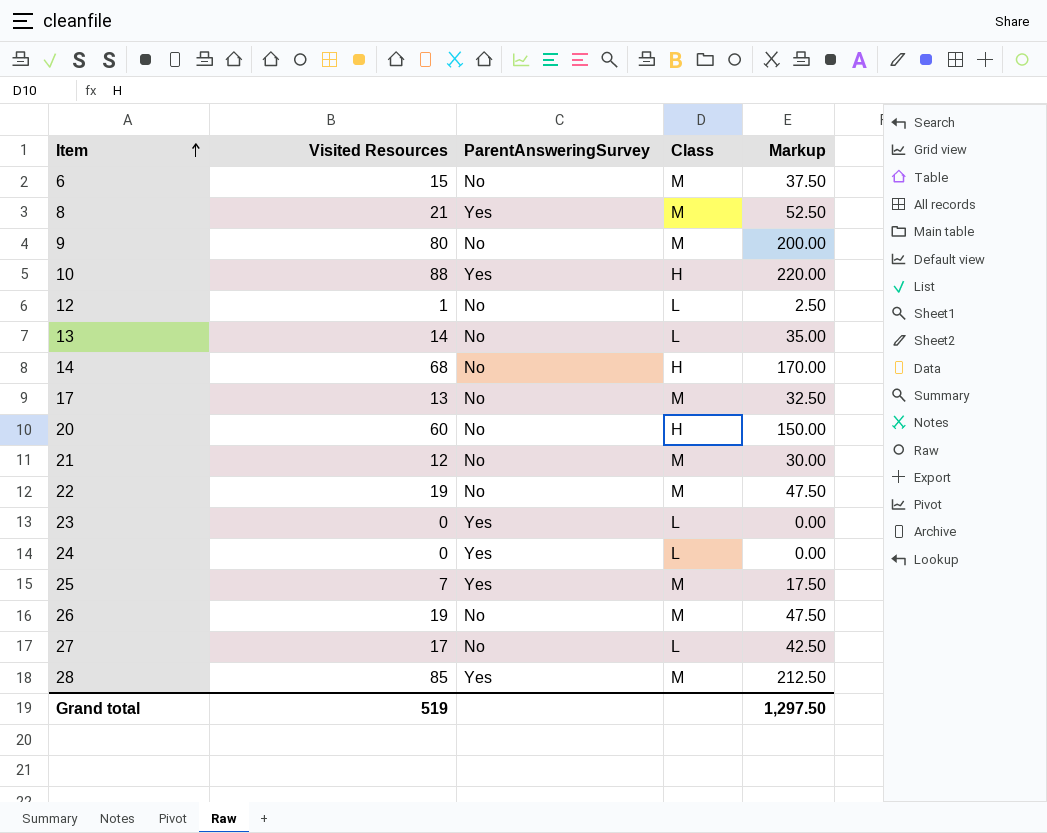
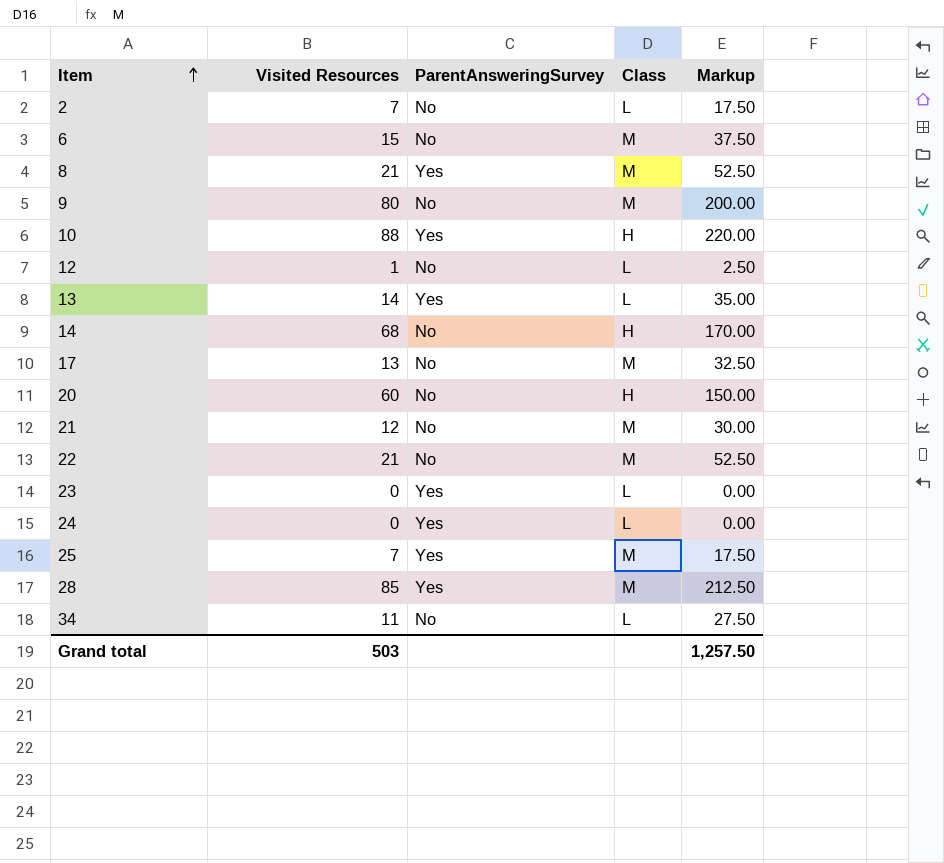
row 26: 19 | No | M | 47.50 -> none
row 27: 17 | No | L | 42.50 -> none
row 2: none -> 7 | No | L | 17.50
13 | ParentAnsweringSurvey: No -> Yes
22 | Visited Resources: 19 -> 21
22 | Markup: 47.50 -> 52.50
row 34: none -> 11 | No | L | 27.50
Grand total | Visited Resources: 519 -> 503
Grand total | Markup: 1,297.50 -> 1,257.50

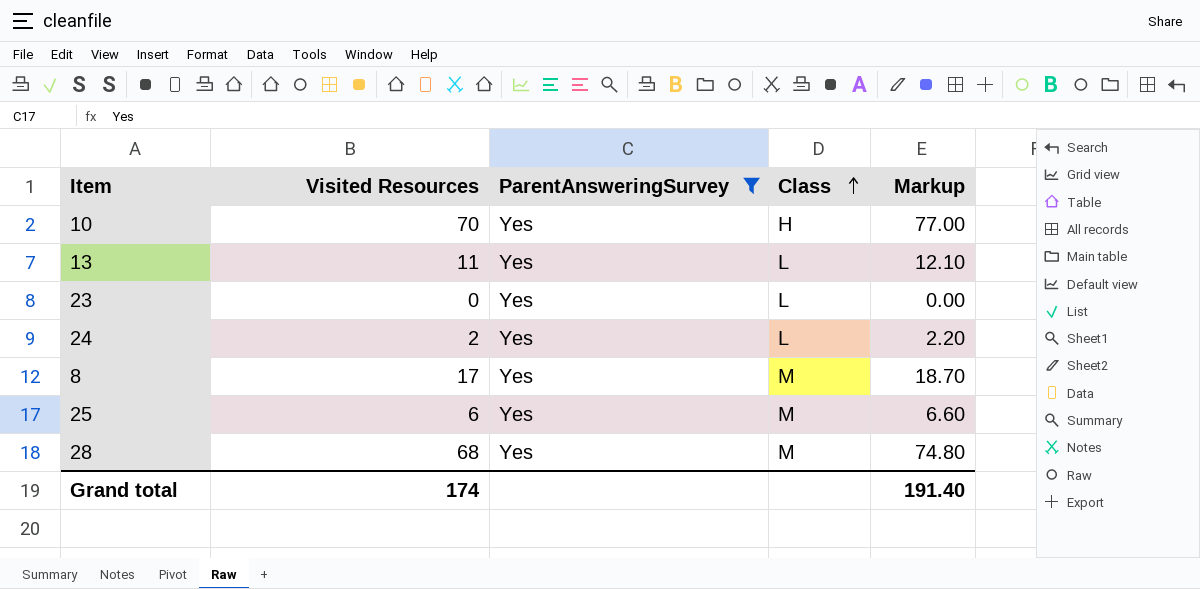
filter: none -> ParentAnsweringSurvey = Yes
row order: Item ascending -> Class ascending
column Markup | formula: [Visited Resources] * 2.5 -> [Visited Resources] * 1.1
10 | Visited Resources: 88 -> 70
13 | Visited Resources: 14 -> 11
24 | Visited Resources: 0 -> 2
8 | Visited Resources: 21 -> 17
25 | Visited Resources: 7 -> 6
28 | Visited Resources: 85 -> 68
Grand total | Visited Resources: 503 -> 174
Grand total | Markup: 1,257.50 -> 191.40

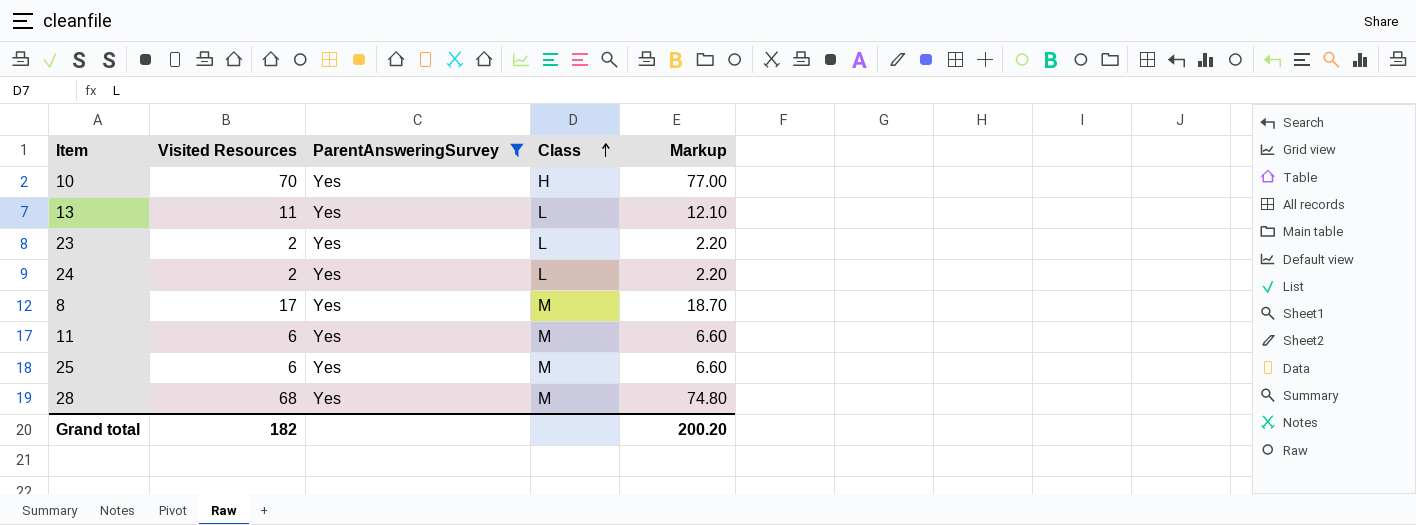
23 | Visited Resources: 0 -> 2
23 | Markup: 0.00 -> 2.20
row 11: none -> 6 | Yes | M | 6.60
Grand total | Visited Resources: 174 -> 182
Grand total | Markup: 191.40 -> 200.20

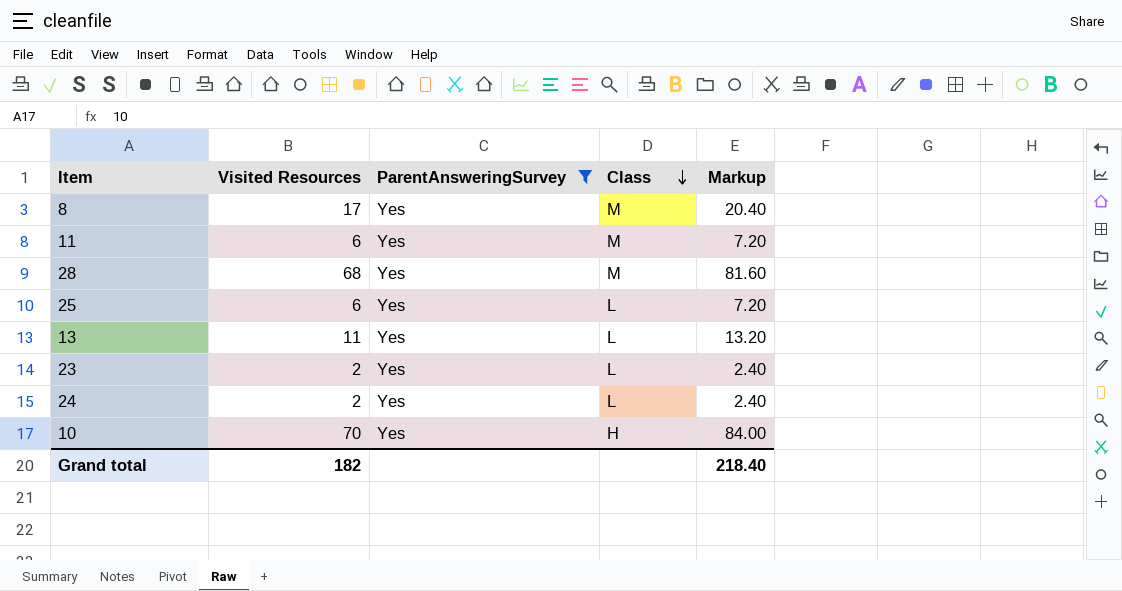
row order: Class ascending -> Class descending
column Markup | formula: [Visited Resources] * 1.1 -> [Visited Resources] * 1.2
25 | Class: M -> L
Grand total | Markup: 200.20 -> 218.40

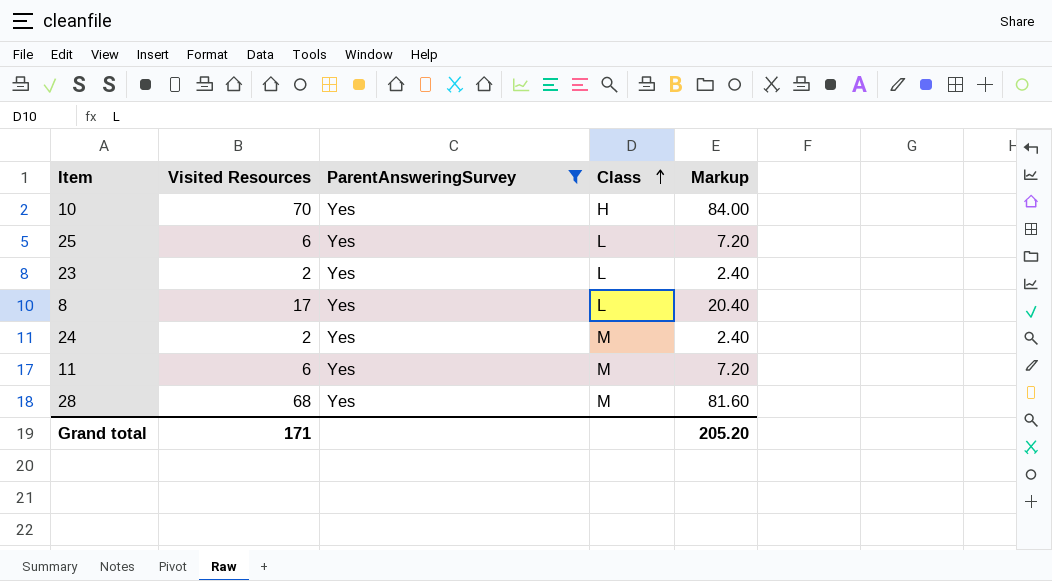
row order: Class descending -> Class ascending
row 13: 11 | Yes | L | 13.20 -> none
8 | Class: M -> L
24 | Class: L -> M
Grand total | Visited Resources: 182 -> 171
Grand total | Markup: 218.40 -> 205.20

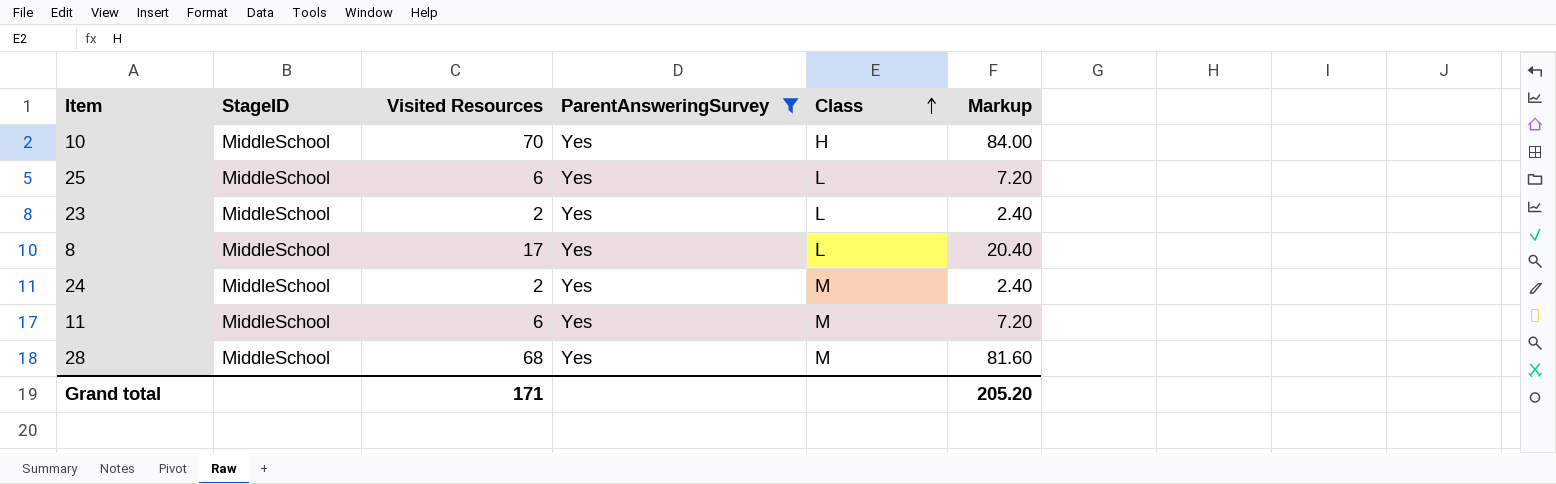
column StageID | position: none -> 2

